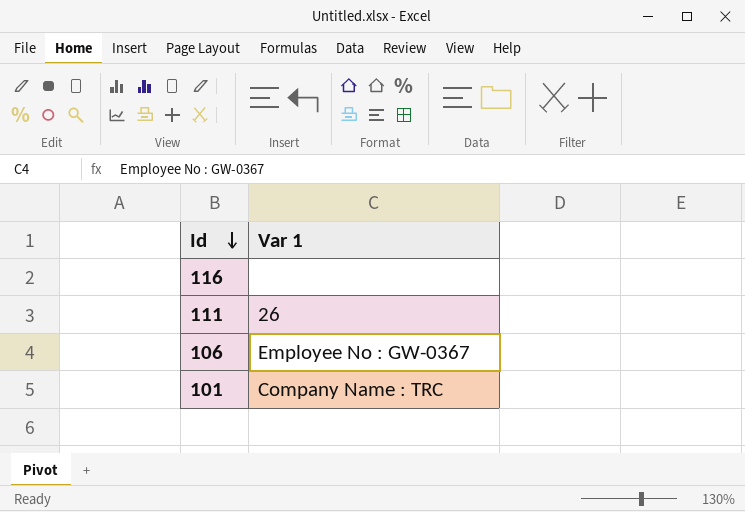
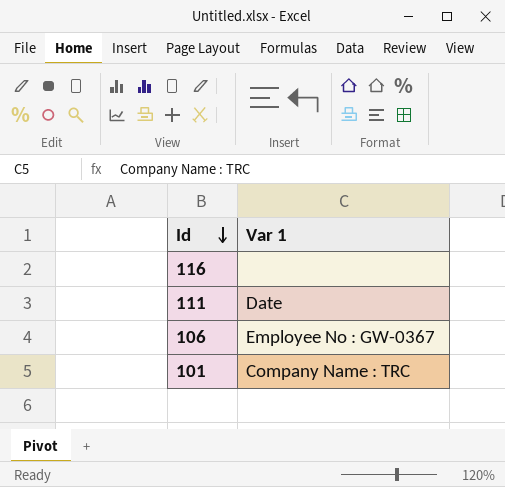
111 | Var 1: 26 -> Date

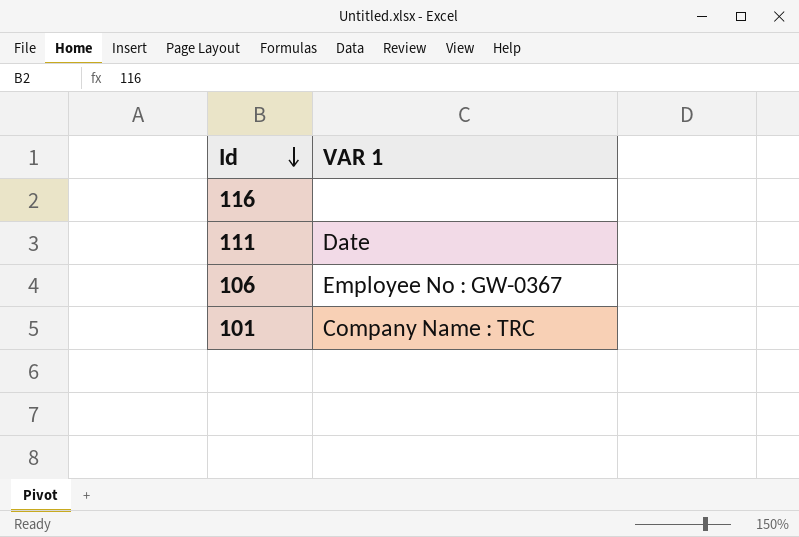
column name: Var 1 -> VAR 1

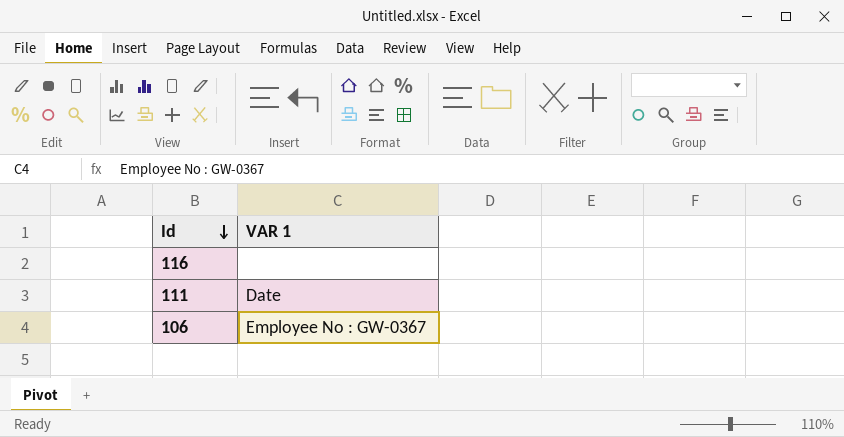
row 101: Company Name : TRC -> none

